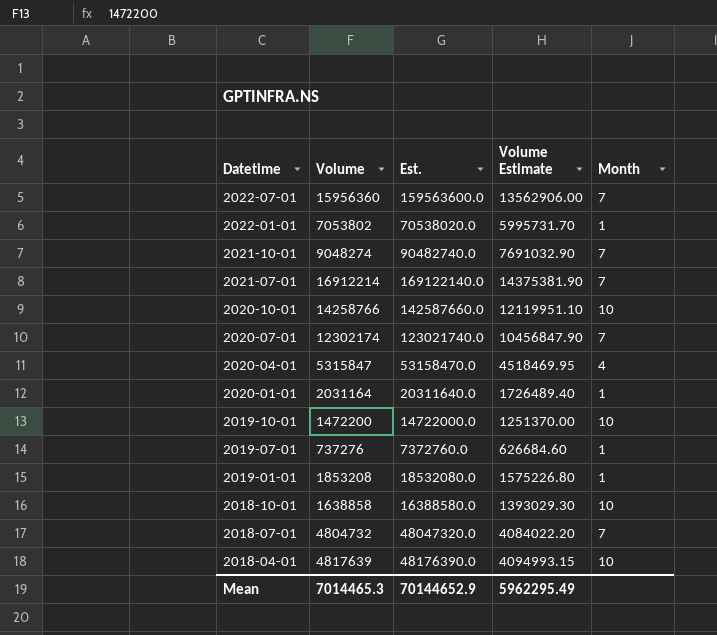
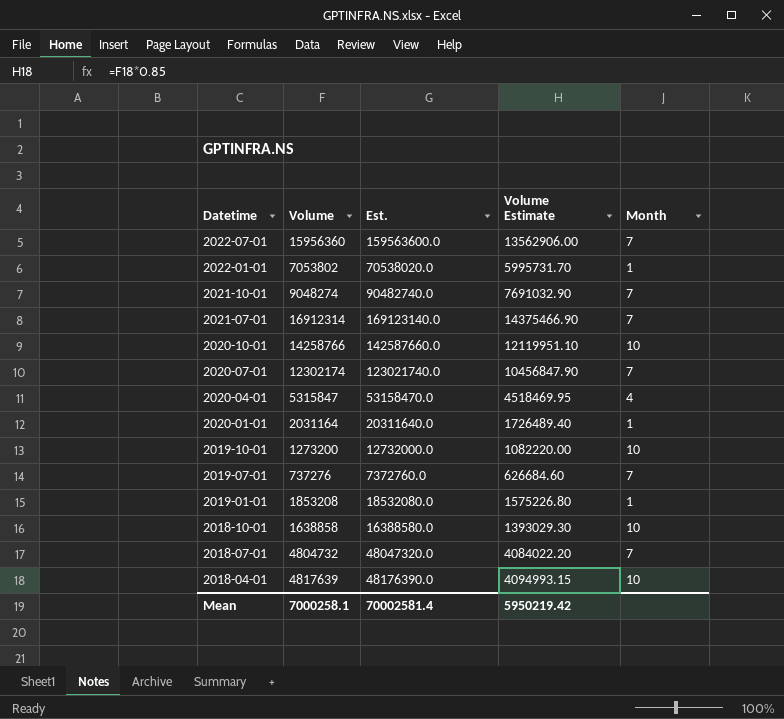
2021-07-01 | Volume: 16912214 -> 16912314
2021-07-01 | Est.: 169122140.0 -> 169123140.0
2021-07-01 | Volume Estimate: 14375381.90 -> 14375466.90
2019-10-01 | Volume: 1472200 -> 1273200
2019-10-01 | Est.: 14722000.0 -> 12732000.0
2019-10-01 | Volume Estimate: 1251370.00 -> 1082220.00
2019-07-01 | Month: 1 -> 7
Mean | Volume: 7014465.3 -> 7000258.1
Mean | Est.: 70144652.9 -> 70002581.4
Mean | Volume Estimate: 5962295.49 -> 5950219.42

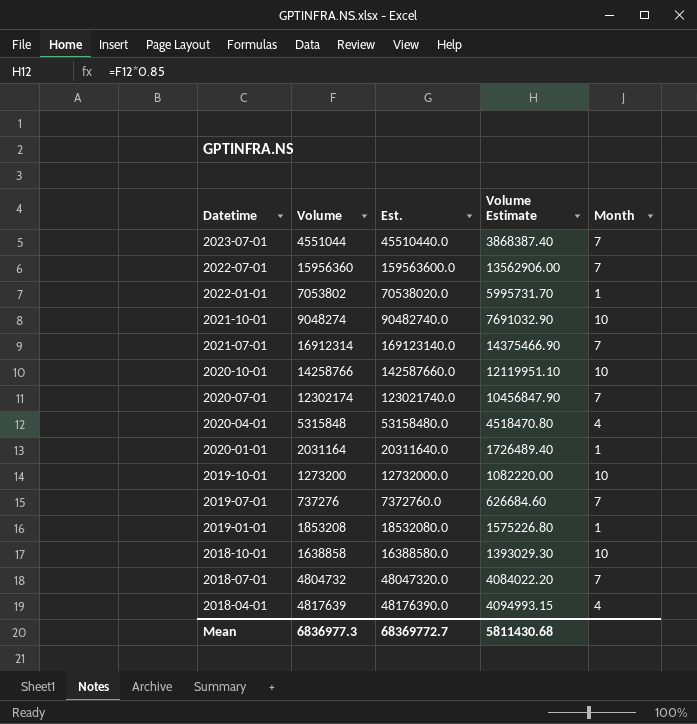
row 2023-07-01: none -> 4551044 | 45510440.0 | 3868387.40 | 7
2021-10-01 | Month: 7 -> 10
2020-04-01 | Volume: 5315847 -> 5315848
2020-04-01 | Est.: 53158470.0 -> 53158480.0
2020-04-01 | Volume Estimate: 4518469.95 -> 4518470.80
2018-04-01 | Month: 10 -> 4
Mean | Volume: 7000258.1 -> 6836977.3
Mean | Est.: 70002581.4 -> 68369772.7
Mean | Volume Estimate: 5950219.42 -> 5811430.68

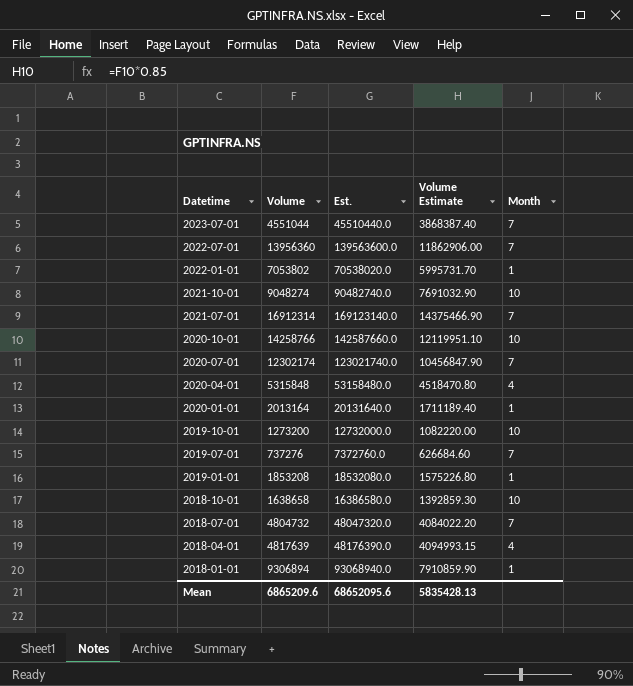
2022-07-01 | Volume: 15956360 -> 13956360
2022-07-01 | Est.: 159563600.0 -> 139563600.0
2022-07-01 | Volume Estimate: 13562906.00 -> 11862906.00
2020-01-01 | Volume: 2031164 -> 2013164
2020-01-01 | Est.: 20311640.0 -> 20131640.0
2020-01-01 | Volume Estimate: 1726489.40 -> 1711189.40
2018-10-01 | Volume: 1638858 -> 1638658
2018-10-01 | Est.: 16388580.0 -> 16386580.0
2018-10-01 | Volume Estimate: 1393029.30 -> 1392859.30
row 2018-01-01: none -> 9306894 | 93068940.0 | 7910859.90 | 1
Mean | Volume: 6836977.3 -> 6865209.6
Mean | Est.: 68369772.7 -> 68652095.6
Mean | Volume Estimate: 5811430.68 -> 5835428.13

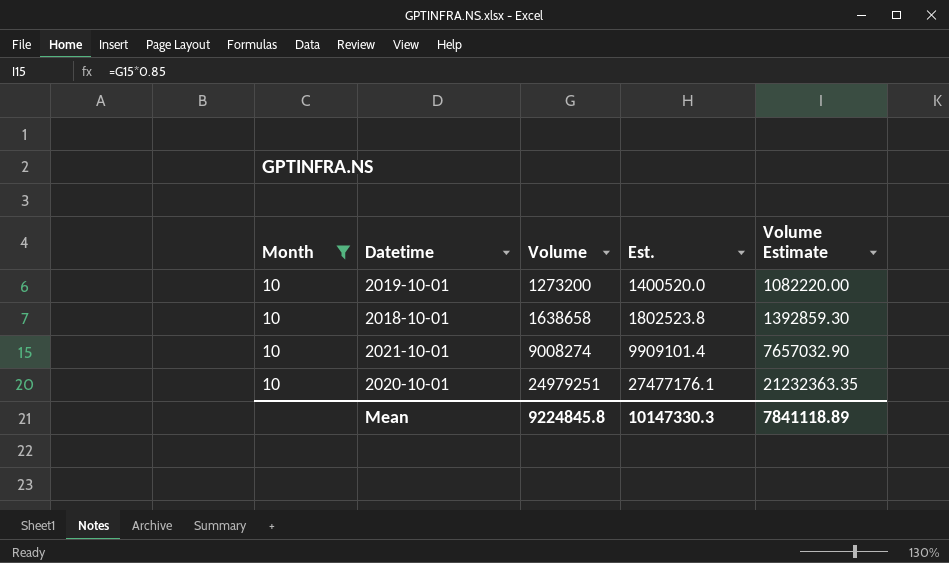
filter: none -> Month = 10
row order: Datetime descending -> Volume ascending
column Month | position: 5 -> 1
column Est. | formula: [Volume] * 10 -> [Volume] * 1.1
2021-10-01 | Volume: 9048274 -> 9008274
2021-10-01 | Volume Estimate: 7691032.90 -> 7657032.90
2020-10-01 | Volume: 14258766 -> 24979251
2020-10-01 | Volume Estimate: 12119951.10 -> 21232363.35
Mean | Volume: 6865209.6 -> 9224845.8
Mean | Est.: 68652095.6 -> 10147330.3
Mean | Volume Estimate: 5835428.13 -> 7841118.89

